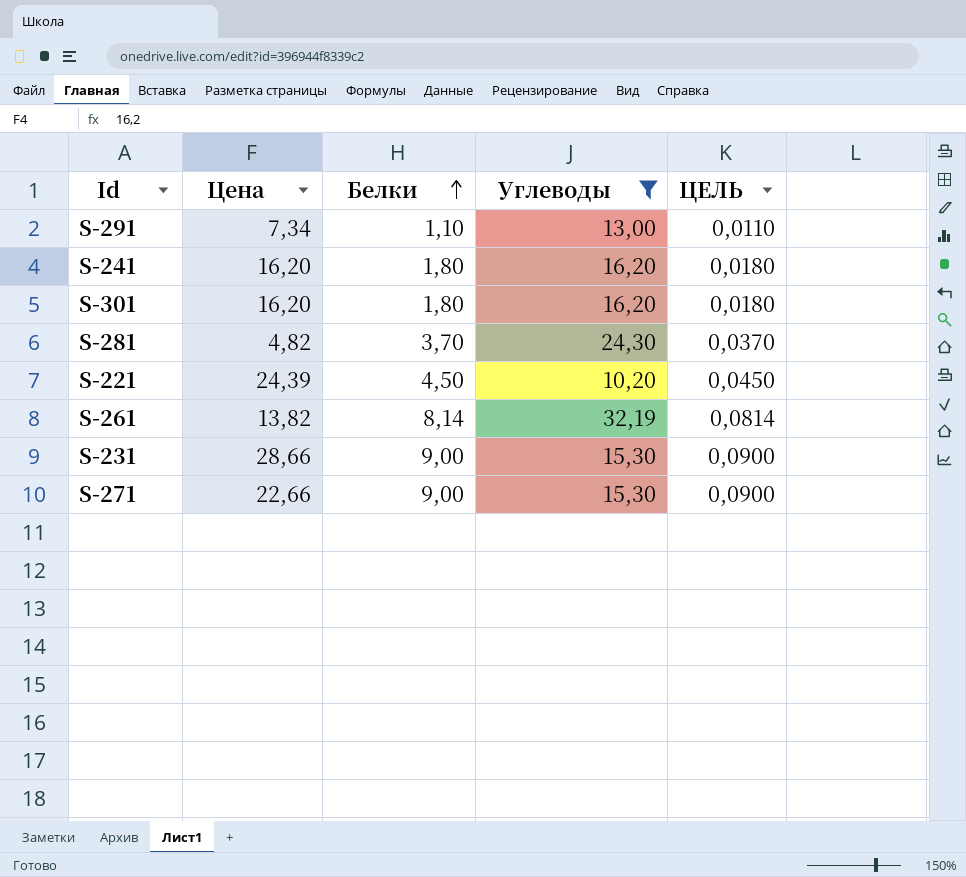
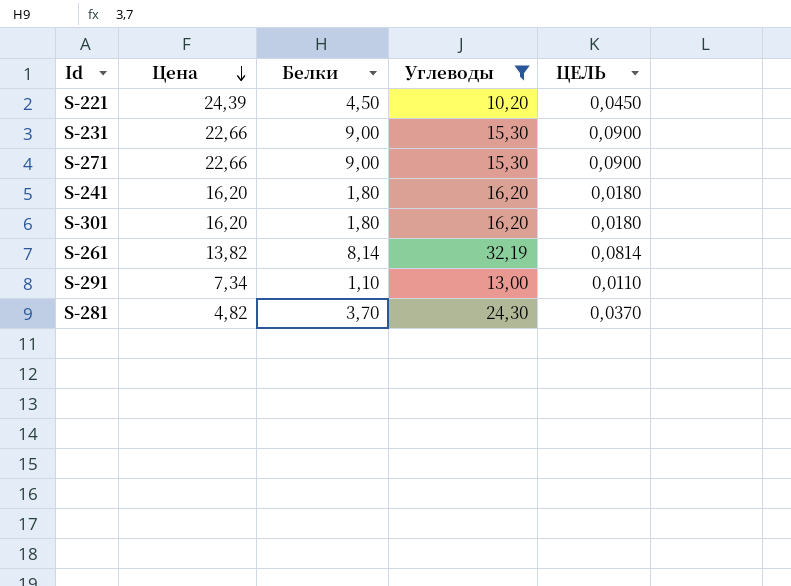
row order: Белки ascending -> Цена descending
S-231 | Цена: 28,66 -> 22,66

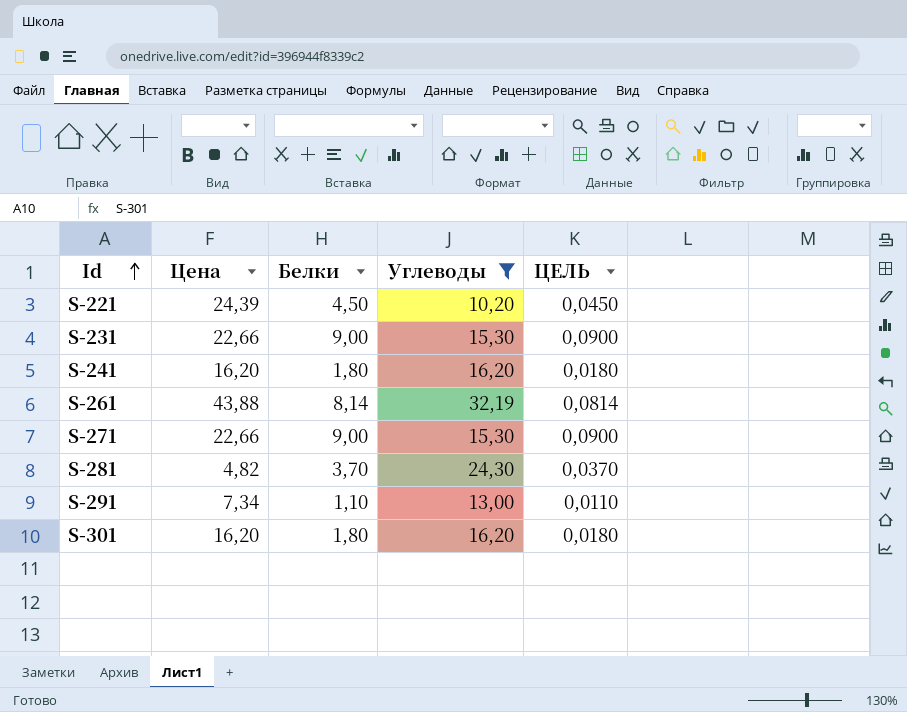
row order: Цена descending -> Id ascending
S-261 | Цена: 13,82 -> 43,88

